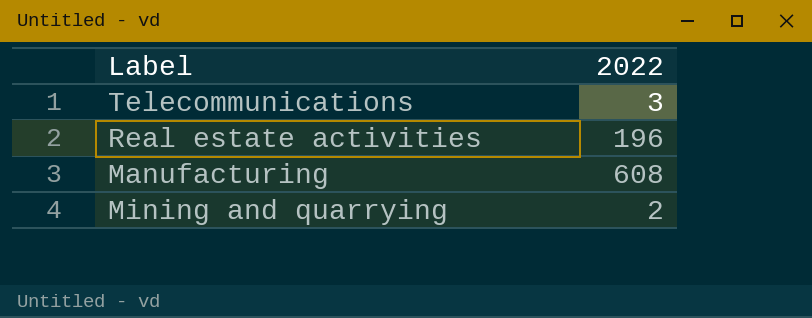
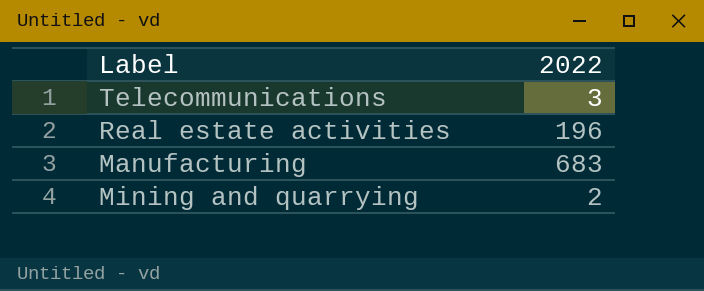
Manufacturing | 2022: 608 -> 683

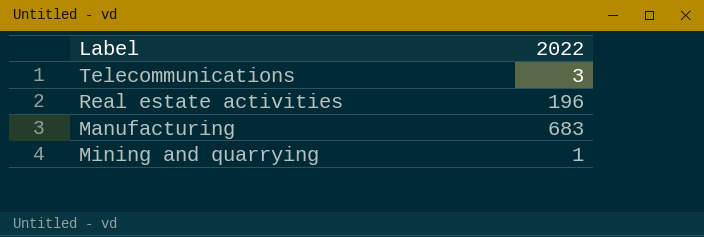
Mining and quarrying | 2022: 2 -> 1

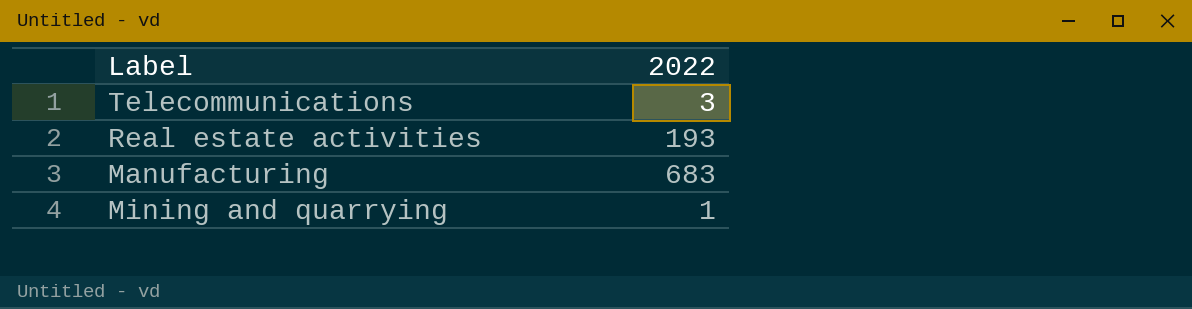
Real estate activities | 2022: 196 -> 193

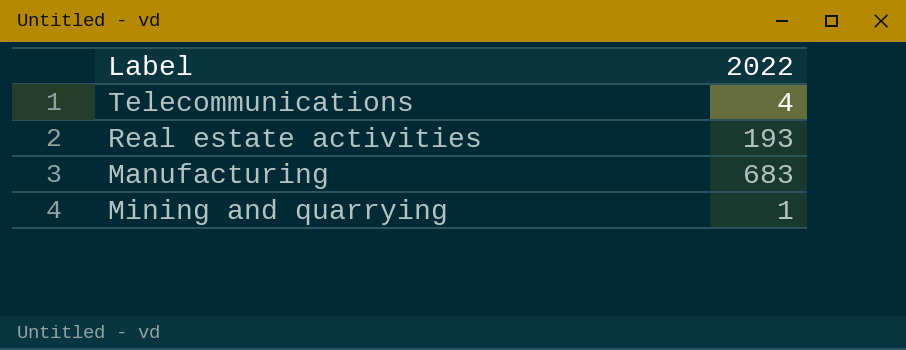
Telecommunications | 2022: 3 -> 4

